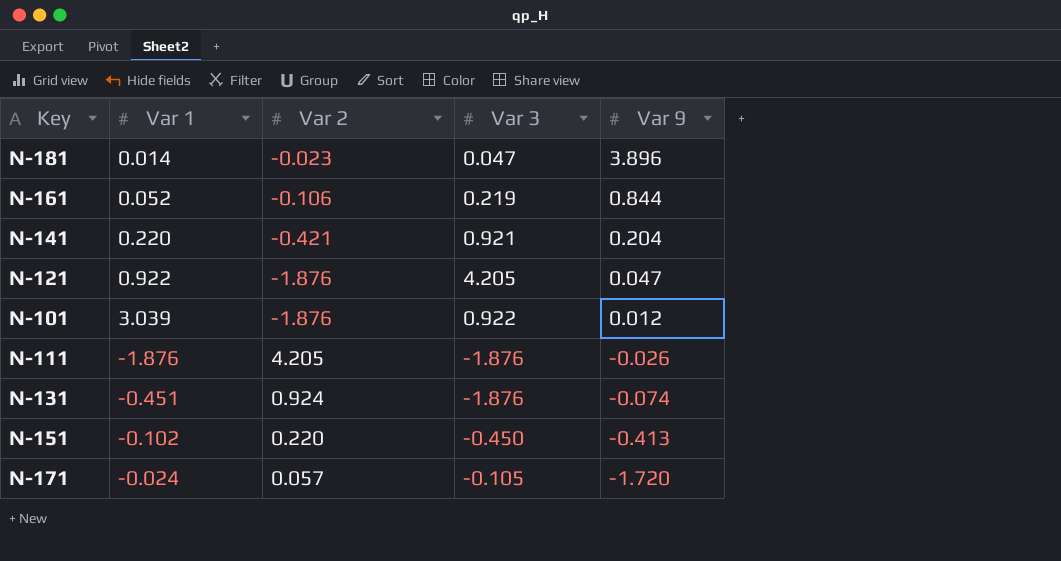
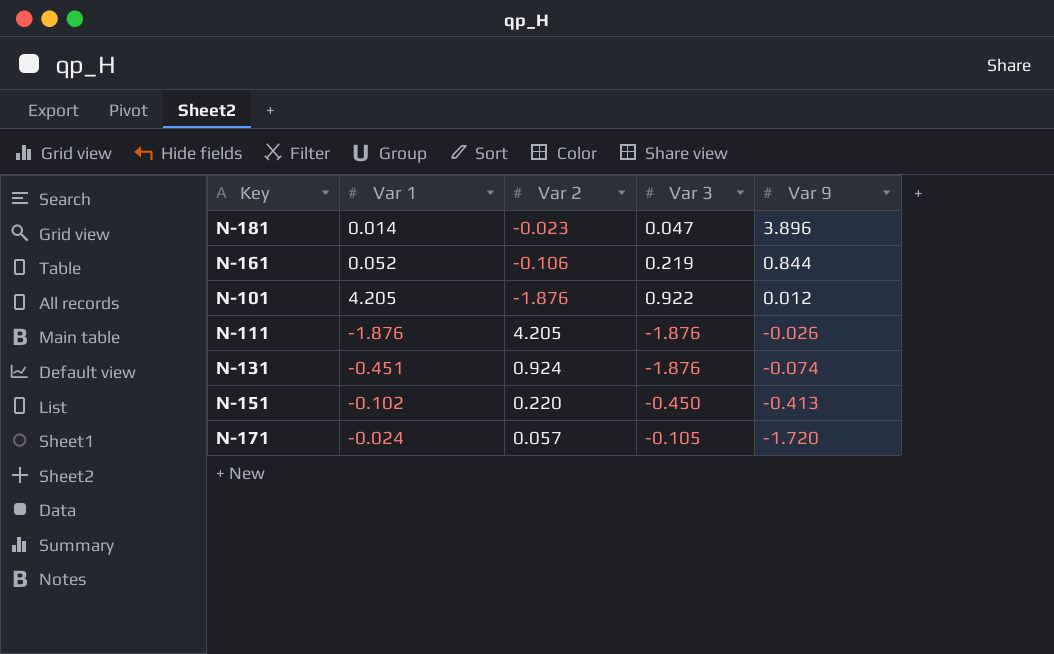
row N-141: 0.220 | -0.421 | 0.921 | 0.204 -> none
row N-121: 0.922 | -1.876 | 4.205 | 0.047 -> none
N-101 | Var 1: 3.039 -> 4.205

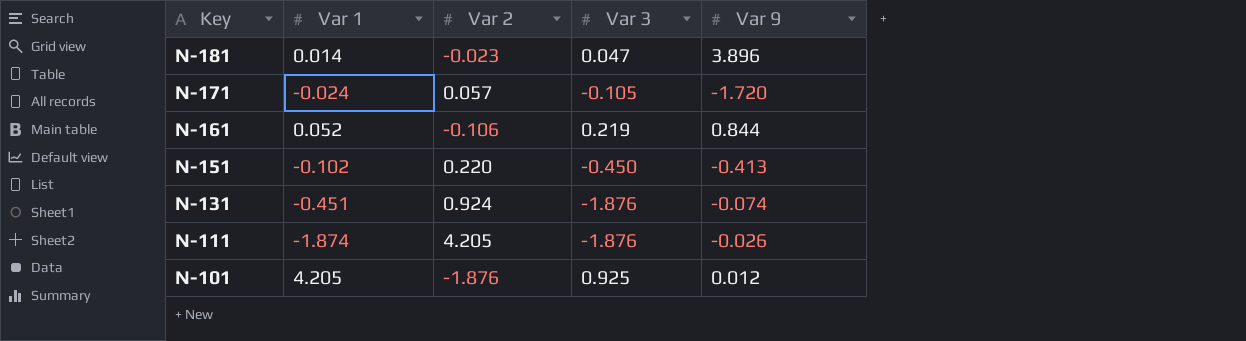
row order: Var 9 descending -> Key descending
N-111 | Var 1: -1.876 -> -1.874
N-101 | Var 3: 0.922 -> 0.925

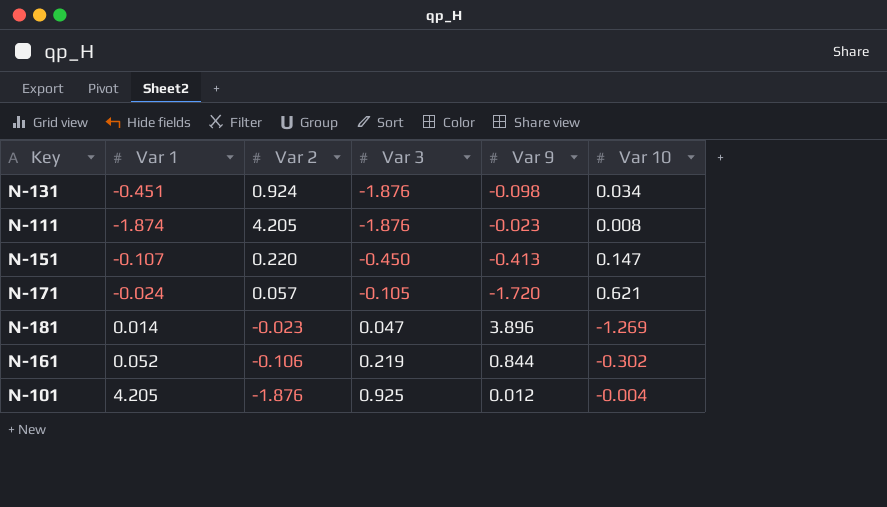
row order: Key descending -> Var 3 ascending
column Var 10 | position: none -> 6
N-131 | Var 9: -0.074 -> -0.098
N-111 | Var 9: -0.026 -> -0.023
N-151 | Var 1: -0.102 -> -0.107

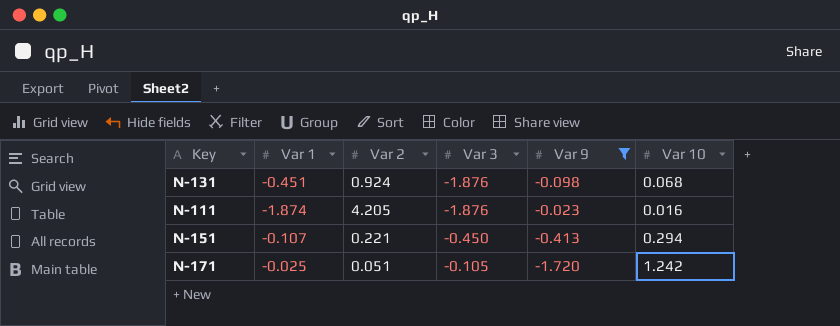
filter: none -> Var 9 <= -0.023
N-131 | Var 10: 0.034 -> 0.068
N-111 | Var 10: 0.008 -> 0.016
N-151 | Var 2: 0.220 -> 0.221
N-151 | Var 10: 0.147 -> 0.294
N-171 | Var 1: -0.024 -> -0.025
N-171 | Var 2: 0.057 -> 0.051
N-171 | Var 10: 0.621 -> 1.242

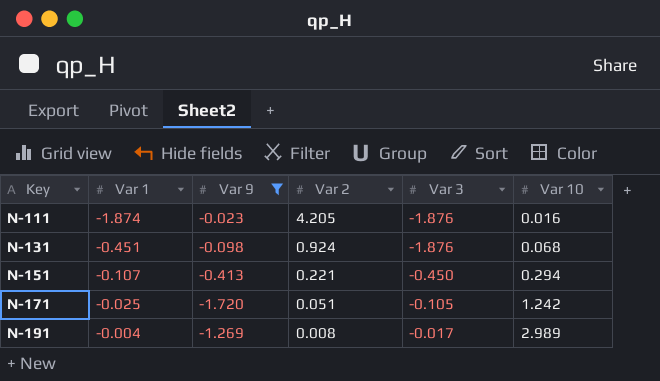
row order: Var 3 ascending -> Key ascending
column Var 9 | position: 5 -> 3
row N-191: none -> -0.004 | -1.269 | 0.008 | -0.017 | 2.989

